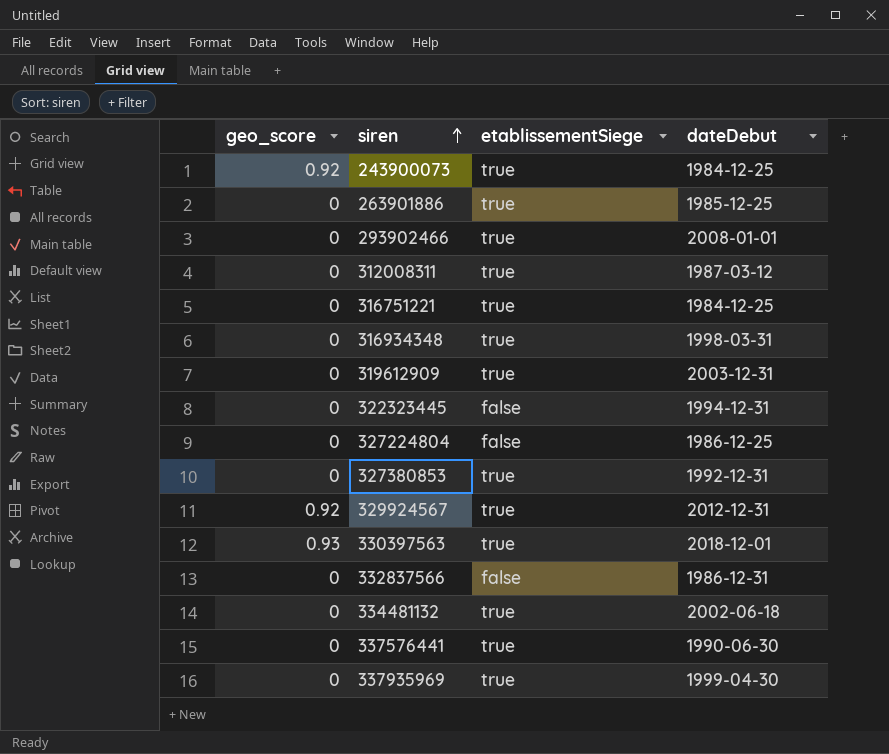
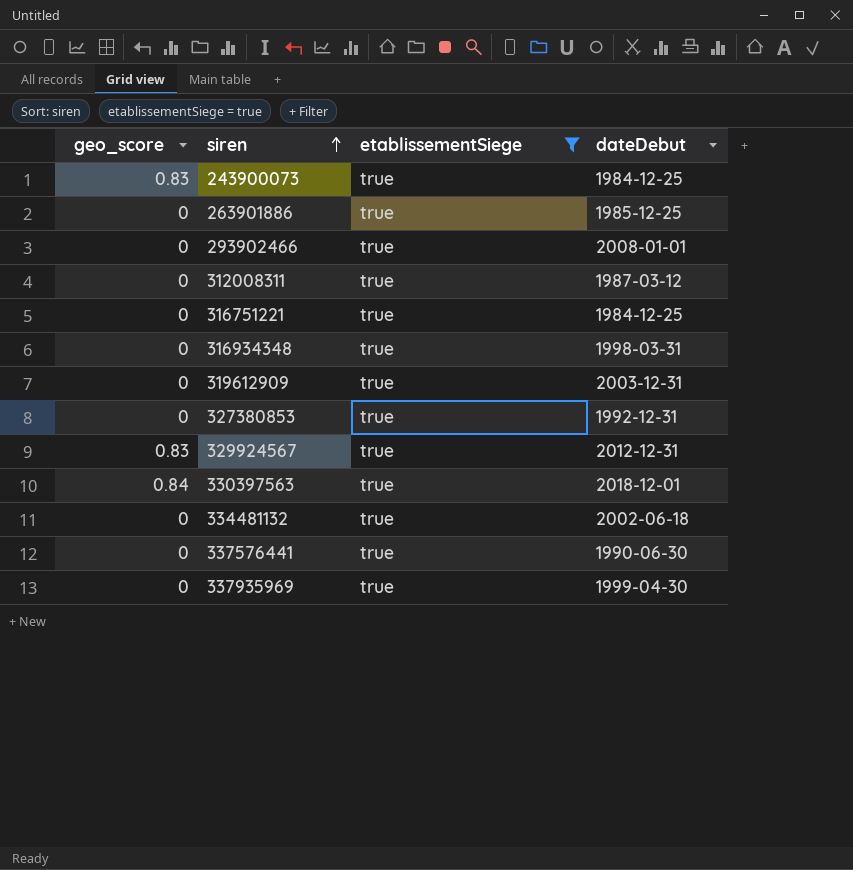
filter: none -> etablissementSiege = true
243900073 | geo_score: 0.92 -> 0.83
329924567 | geo_score: 0.92 -> 0.83
330397563 | geo_score: 0.93 -> 0.84

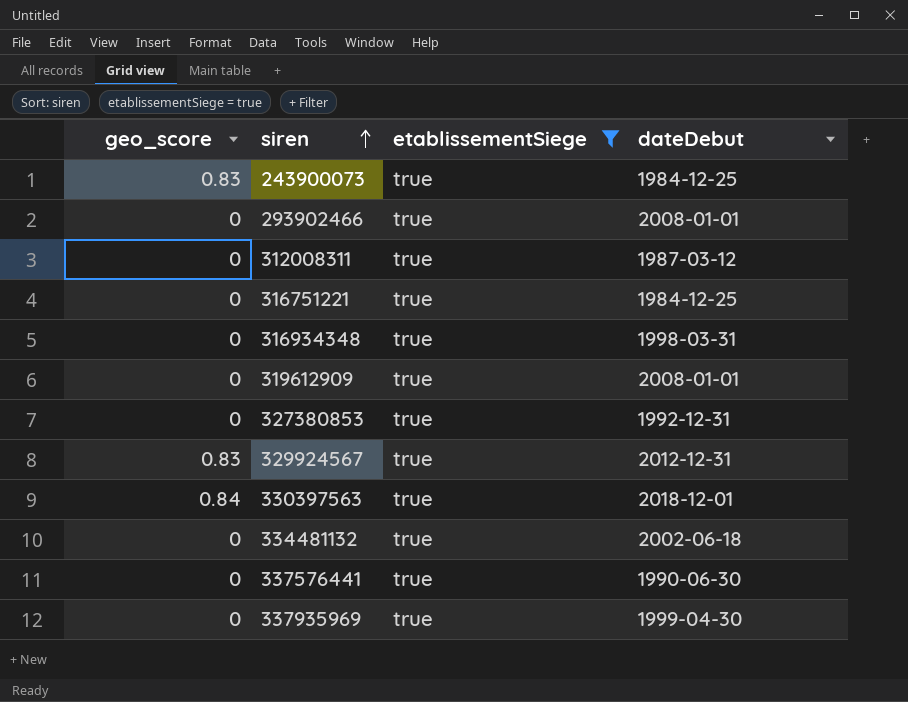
row 263901886: 0 | true | 1985-12-25 -> none
319612909 | dateDebut: 2003-12-31 -> 2008-01-01

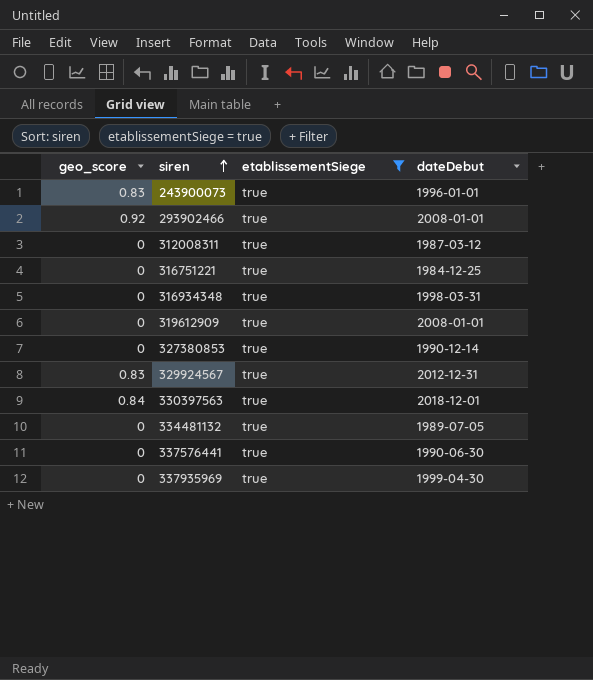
243900073 | dateDebut: 1984-12-25 -> 1996-01-01
293902466 | geo_score: 0 -> 0.92
327380853 | dateDebut: 1992-12-31 -> 1990-12-14
334481132 | dateDebut: 2002-06-18 -> 1989-07-05

